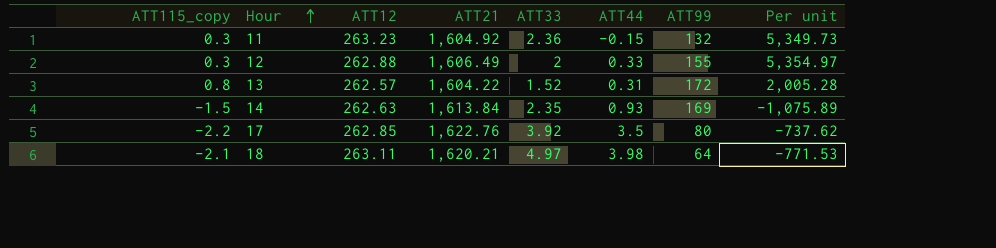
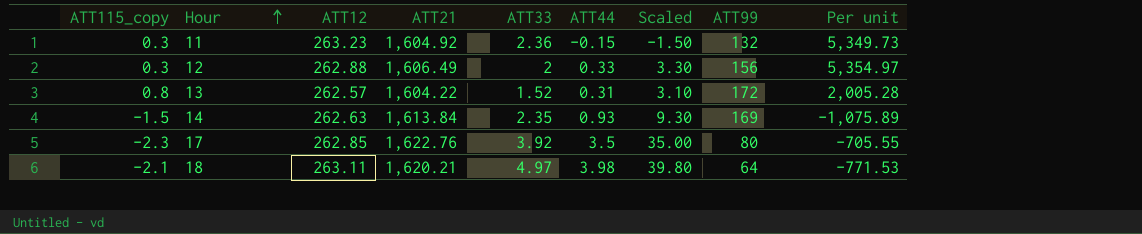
column Scaled | formula: none -> [ATT44] * 10
12 | ATT99: 155 -> 156
17 | ATT115_copy: -2.2 -> -2.3
17 | Per unit: -737.62 -> -705.55

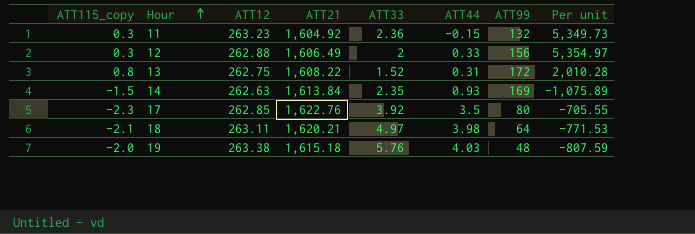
column Scaled | formula: [ATT44] * 10 -> none
13 | ATT12: 262.57 -> 262.75
13 | ATT21: 1,604.22 -> 1,608.22
13 | Per unit: 2,005.28 -> 2,010.28
row 19: none -> -2.0 | 263.38 | 1,615.18 | 5.76 | 4.03 | 48 | -807.59

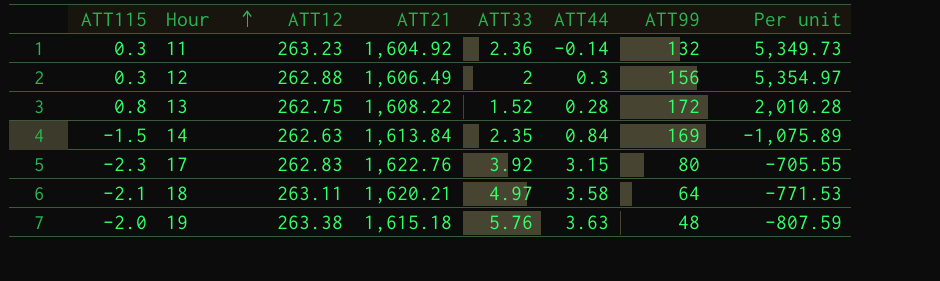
column name: ATT115_copy -> ATT115
11 | ATT44: -0.15 -> -0.14
12 | ATT44: 0.33 -> 0.3
13 | ATT44: 0.31 -> 0.28
14 | ATT44: 0.93 -> 0.84
17 | ATT12: 262.85 -> 262.83
17 | ATT44: 3.5 -> 3.15
18 | ATT44: 3.98 -> 3.58
19 | ATT44: 4.03 -> 3.63

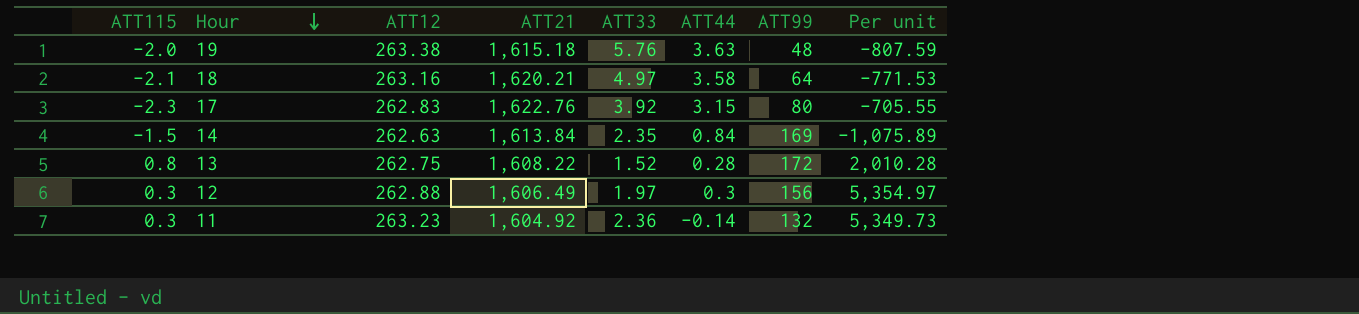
row order: Hour ascending -> Hour descending
18 | ATT12: 263.11 -> 263.16
12 | ATT33: 2 -> 1.97

